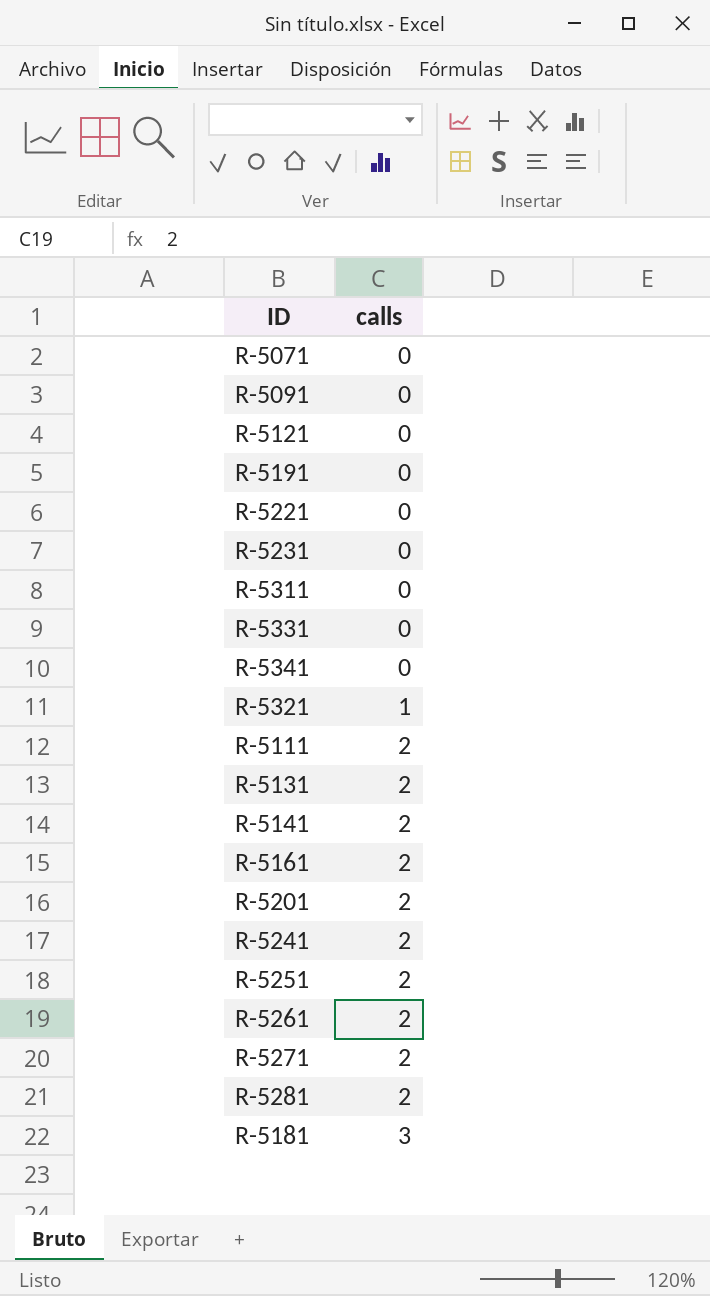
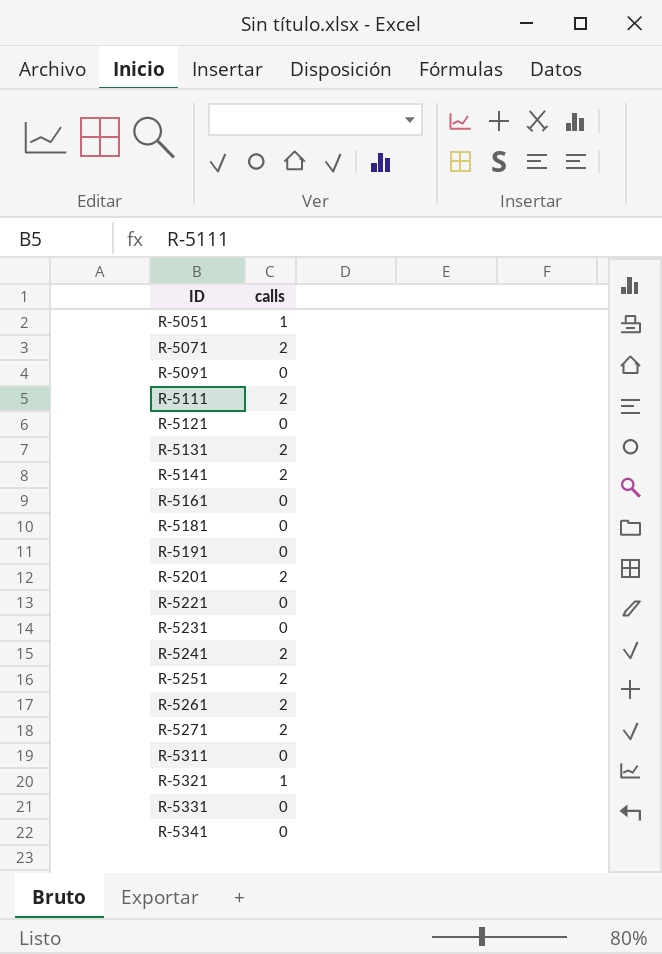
row order: calls ascending -> ID ascending
row R-5281: 2 -> none
row R-5051: none -> 1
R-5071 | calls: 0 -> 2
R-5161 | calls: 2 -> 0
R-5181 | calls: 3 -> 0

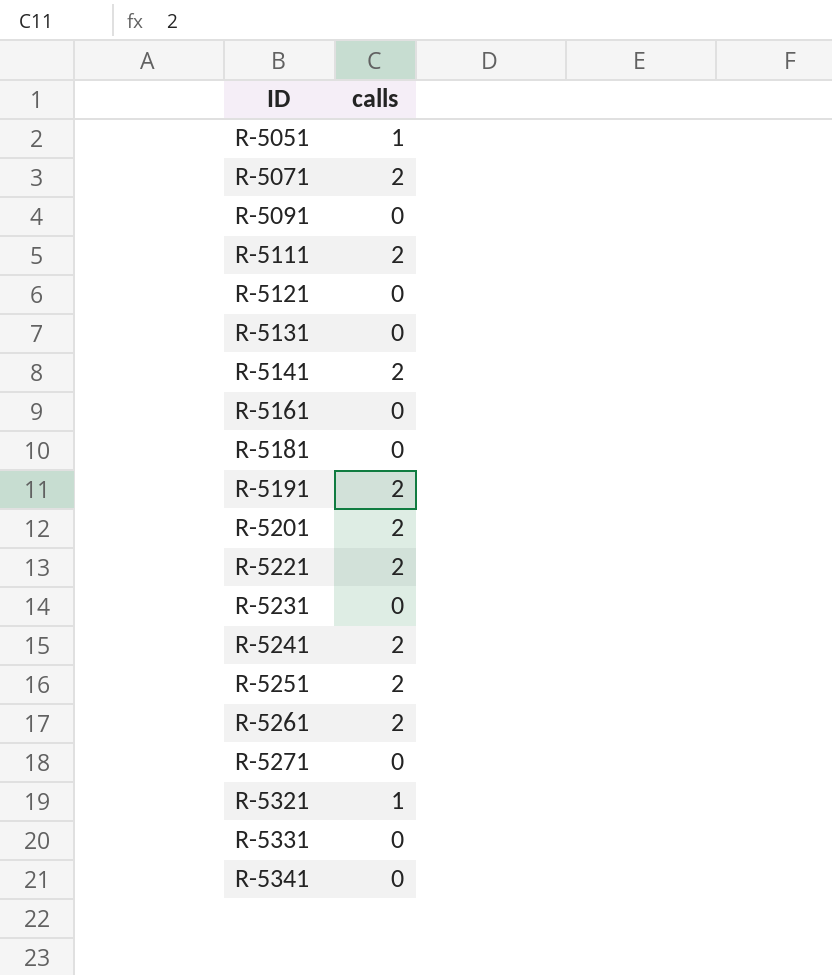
row R-5311: 0 -> none
R-5131 | calls: 2 -> 0
R-5191 | calls: 0 -> 2
R-5221 | calls: 0 -> 2
R-5271 | calls: 2 -> 0

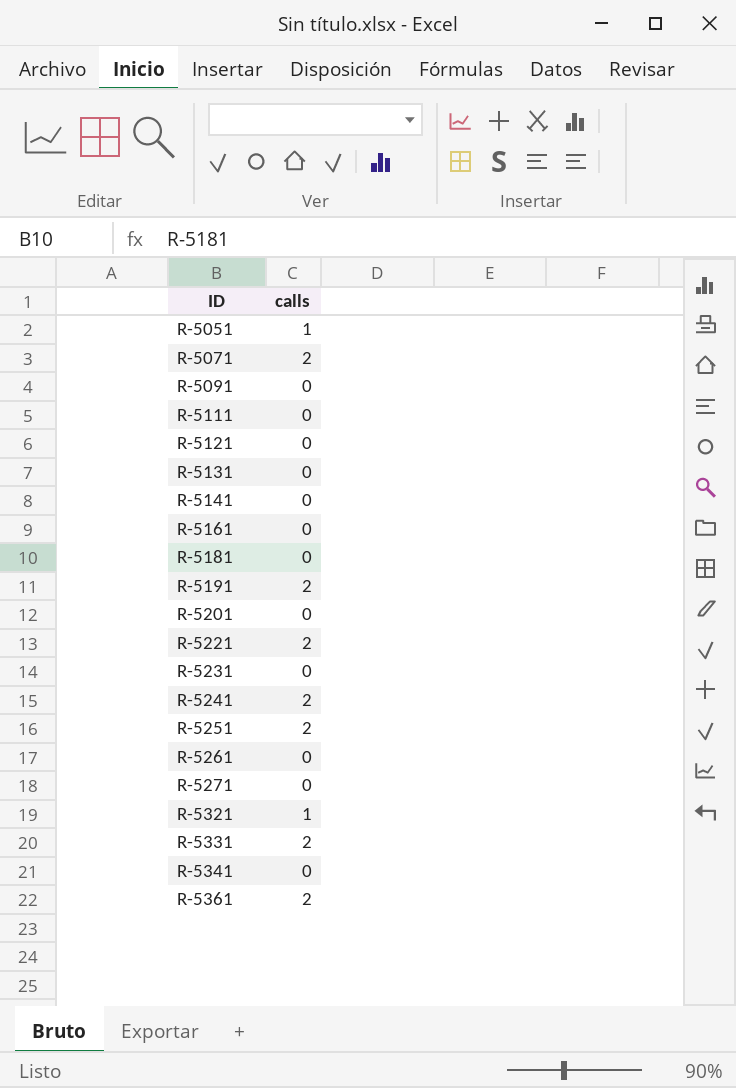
R-5111 | calls: 2 -> 0
R-5141 | calls: 2 -> 0
R-5201 | calls: 2 -> 0
R-5261 | calls: 2 -> 0
R-5331 | calls: 0 -> 2
row R-5361: none -> 2

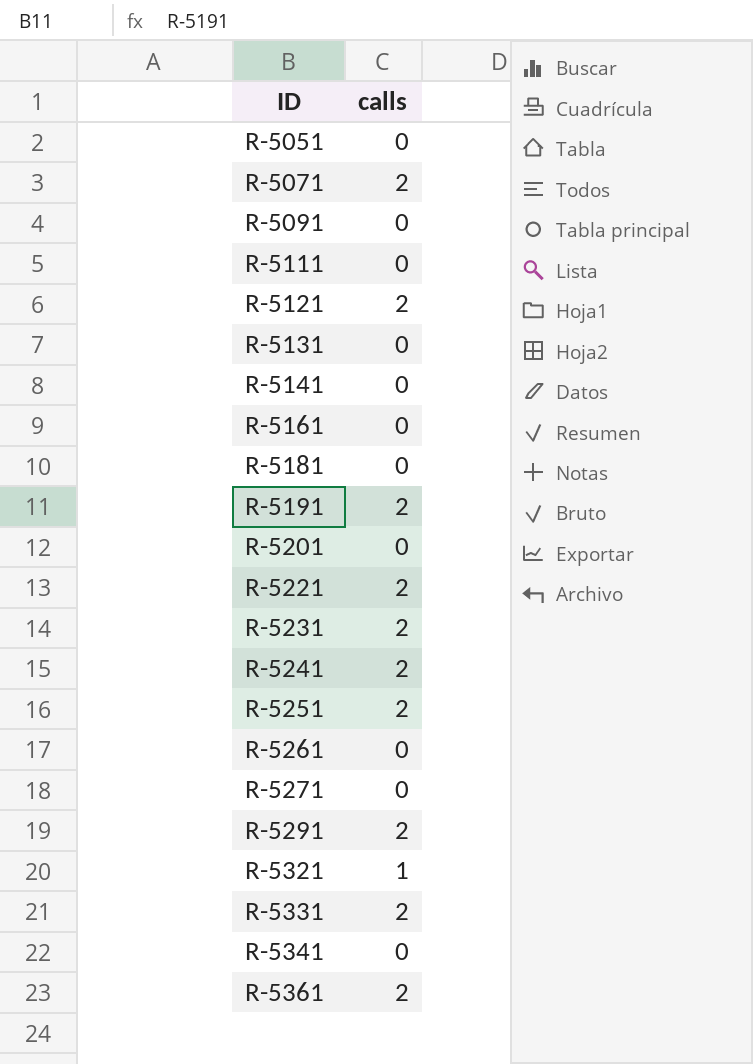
R-5051 | calls: 1 -> 0
R-5121 | calls: 0 -> 2
R-5231 | calls: 0 -> 2
row R-5291: none -> 2

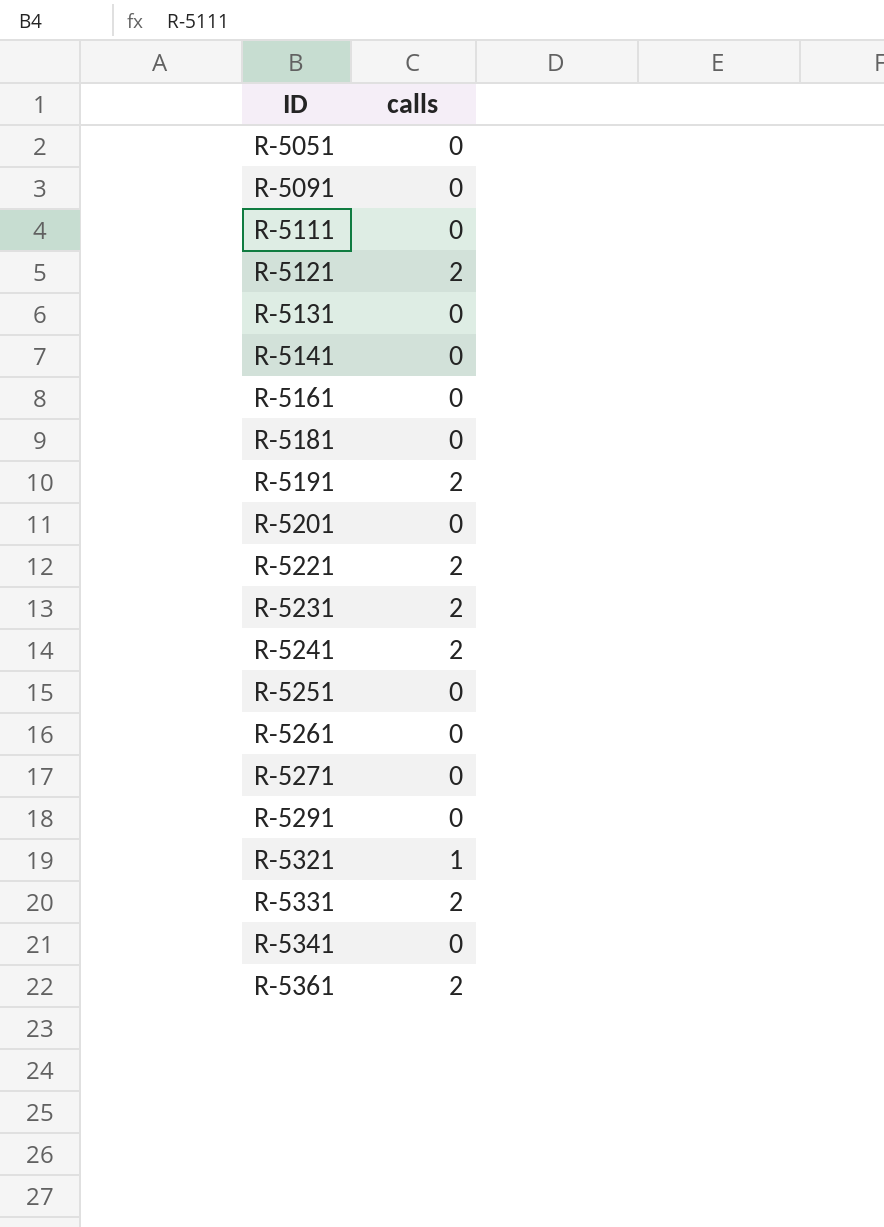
row R-5071: 2 -> none
R-5251 | calls: 2 -> 0
R-5291 | calls: 2 -> 0

